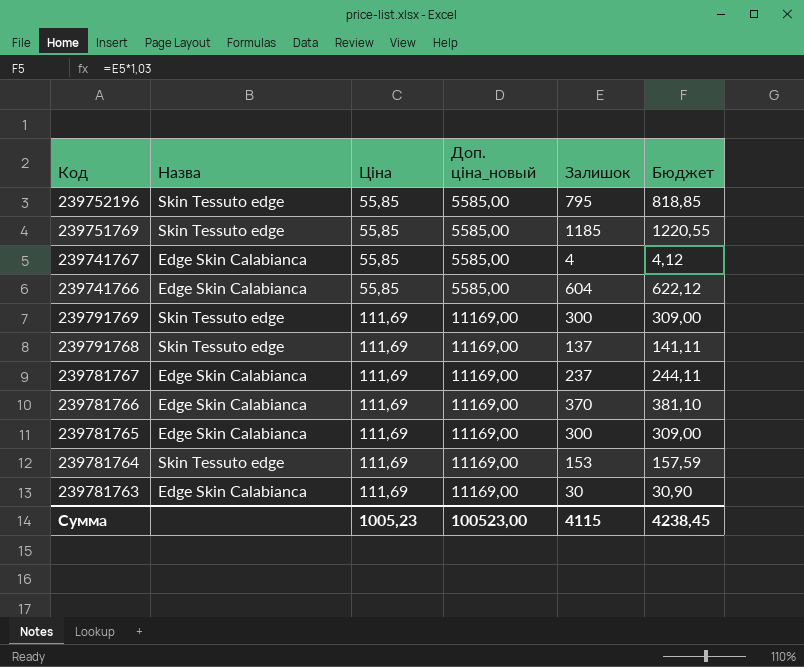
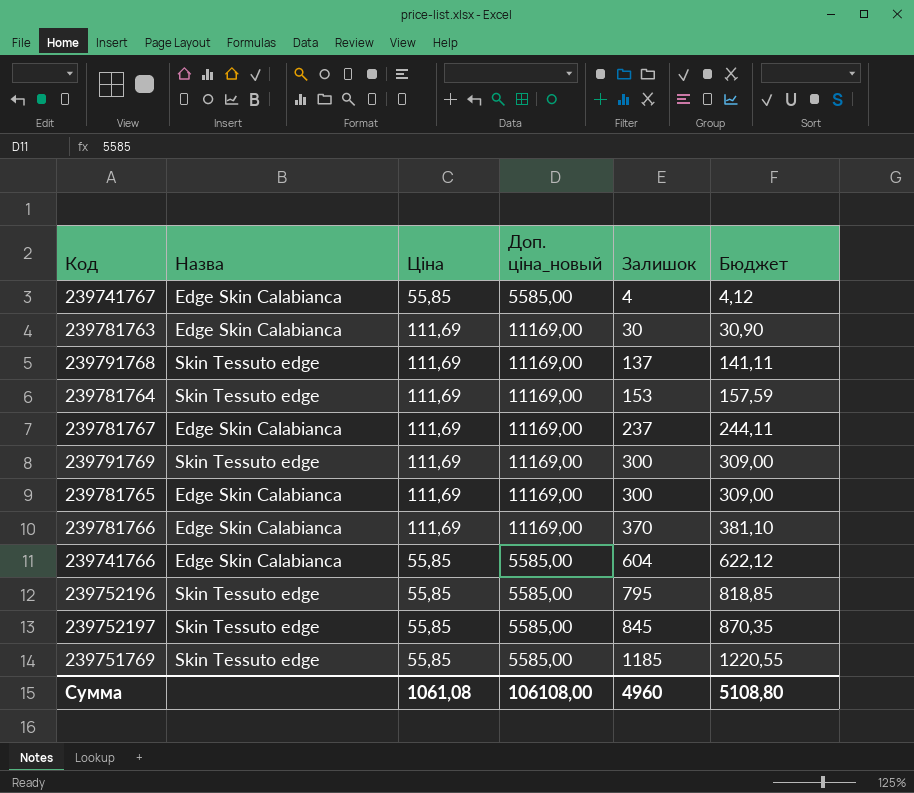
row order: Ціна ascending -> Залишок ascending
row 239752197: none -> Skin Tessuto edge | 55,85 | 5585,00 | 845 | 870,35
Сумма | Ціна: 1005,23 -> 1061,08
Сумма | Доп. ціна_новый: 100523,00 -> 106108,00
Сумма | Залишок: 4115 -> 4960
Сумма | Бюджет: 4238,45 -> 5108,80

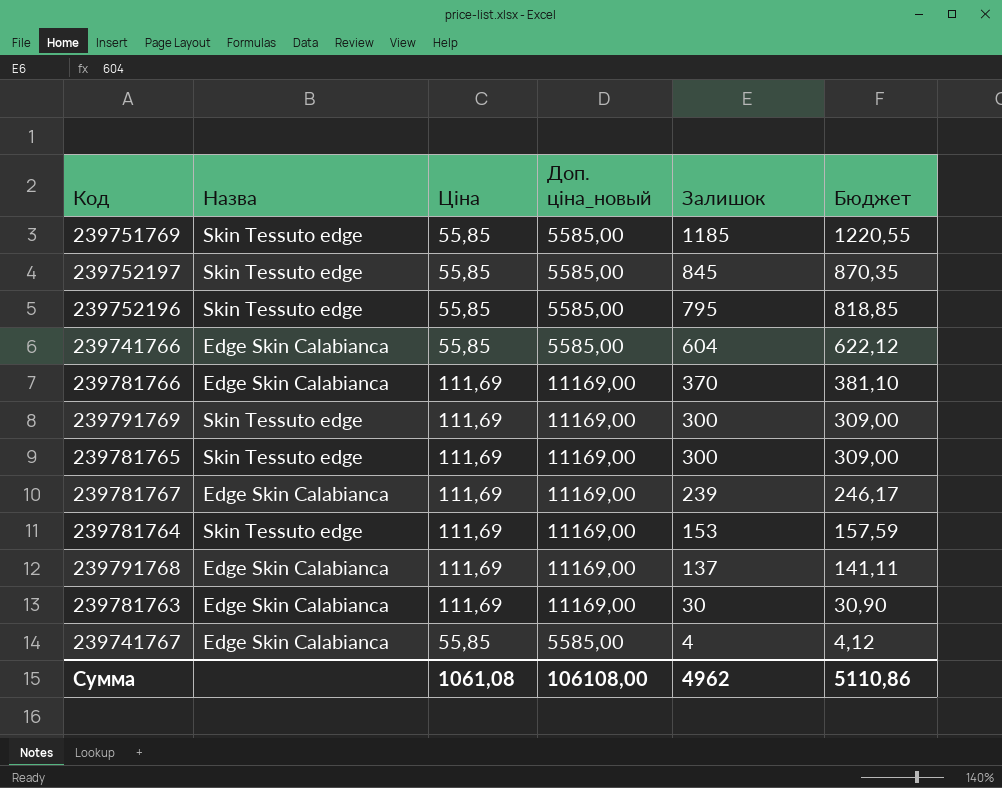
row order: Залишок ascending -> Залишок descending
239781765 | Назва: Edge Skin Calabianca -> Skin Tessuto edge
239781767 | Залишок: 237 -> 239
239781767 | Бюджет: 244,11 -> 246,17
239791768 | Назва: Skin Tessuto edge -> Edge Skin Calabianca
Сумма | Залишок: 4960 -> 4962
Сумма | Бюджет: 5108,80 -> 5110,86

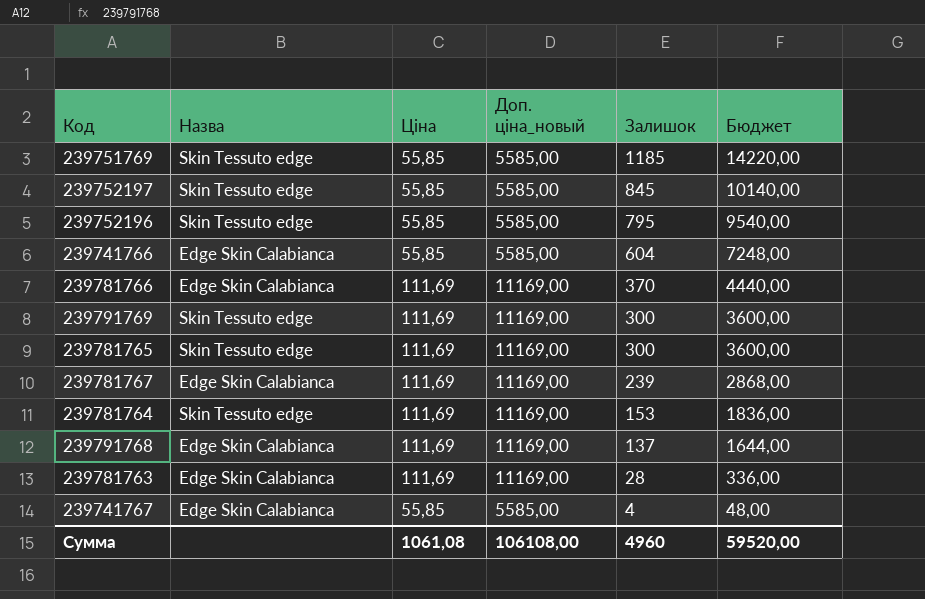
column Бюджет | formula: [Залишок] * 1,03 -> [Залишок] * 12
239781763 | Залишок: 30 -> 28
Сумма | Залишок: 4962 -> 4960
Сумма | Бюджет: 5110,86 -> 59520,00

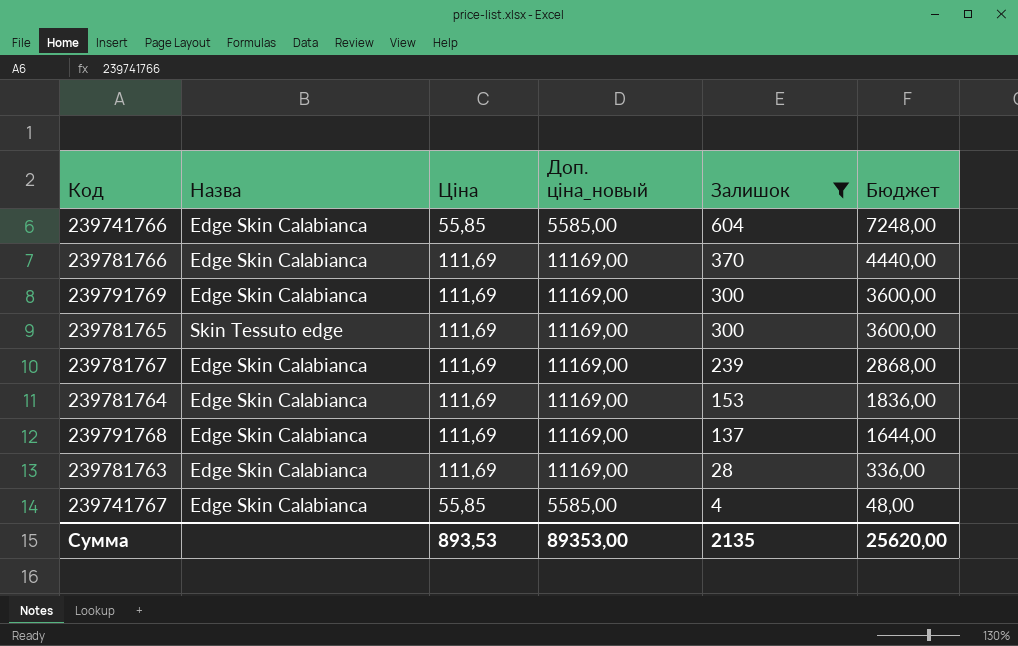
filter: none -> Залишок <= 604
239791769 | Назва: Skin Tessuto edge -> Edge Skin Calabianca
239781764 | Назва: Skin Tessuto edge -> Edge Skin Calabianca
Сумма | Ціна: 1061,08 -> 893,53
Сумма | Доп. ціна_новый: 106108,00 -> 89353,00
Сумма | Залишок: 4960 -> 2135
Сумма | Бюджет: 59520,00 -> 25620,00

